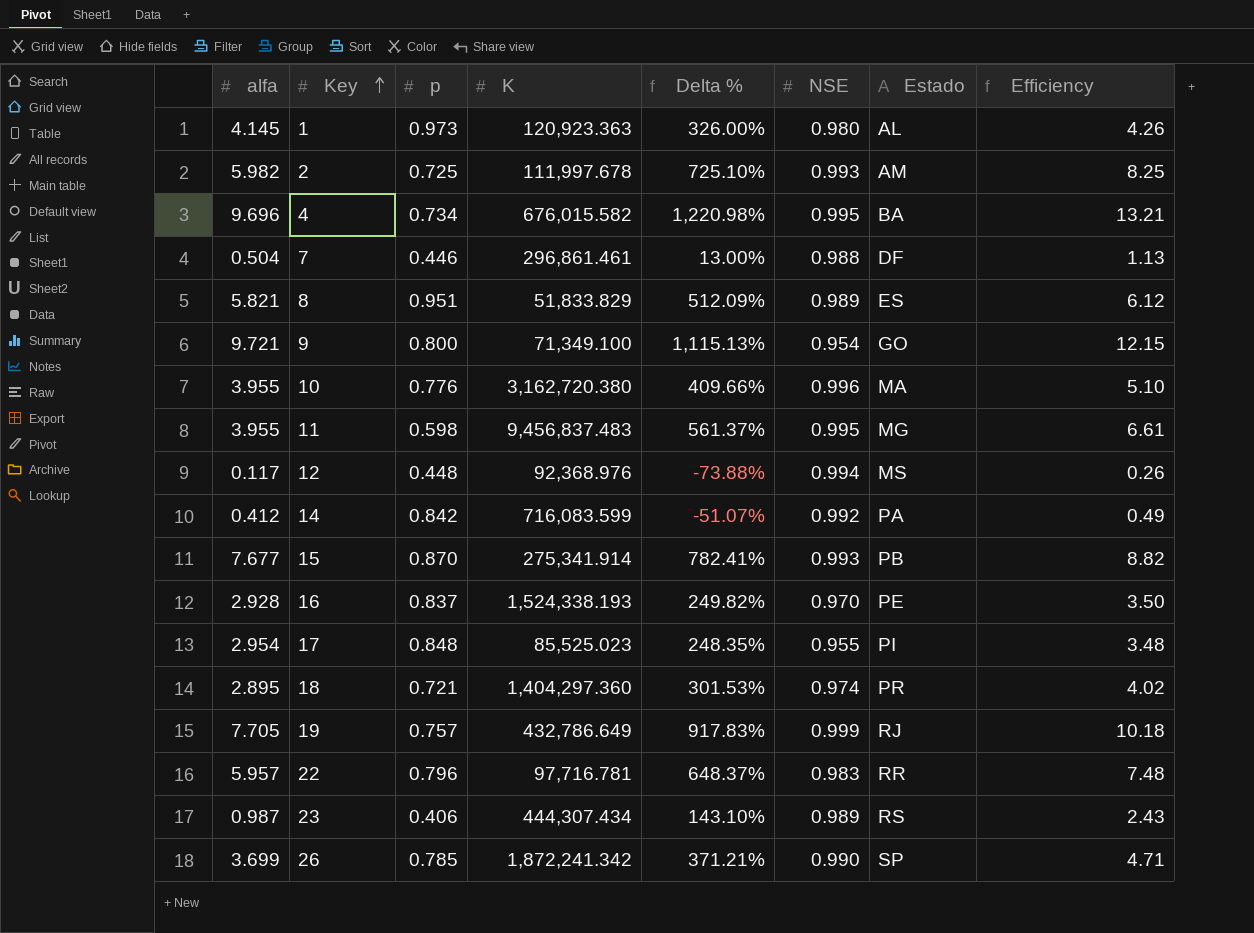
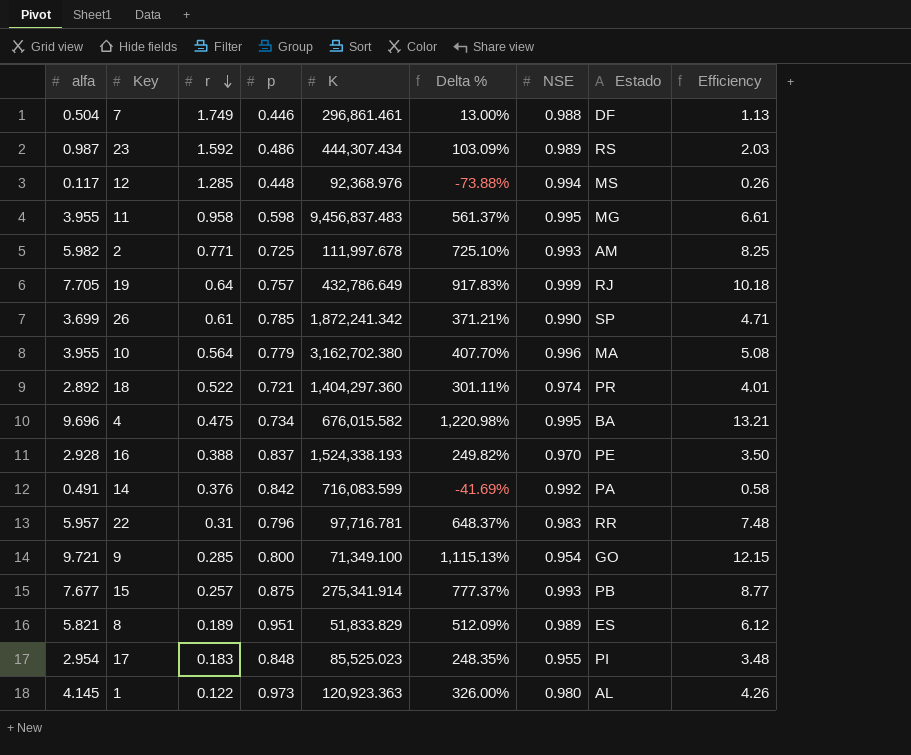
row order: Key ascending -> r descending
column r | position: none -> 3
23 | p: 0.406 -> 0.486
23 | Delta %: 143.10% -> 103.09%
23 | Efficiency: 2.43 -> 2.03
10 | p: 0.776 -> 0.779
10 | K: 3,162,720.380 -> 3,162,702.380
10 | Delta %: 409.66% -> 407.70%
10 | Efficiency: 5.10 -> 5.08
18 | alfa: 2.895 -> 2.892
18 | Delta %: 301.53% -> 301.11%
18 | Efficiency: 4.02 -> 4.01
14 | alfa: 0.412 -> 0.491
14 | Delta %: -51.07% -> -41.69%
14 | Efficiency: 0.49 -> 0.58
15 | p: 0.870 -> 0.875
15 | Delta %: 782.41% -> 777.37%
15 | Efficiency: 8.82 -> 8.77

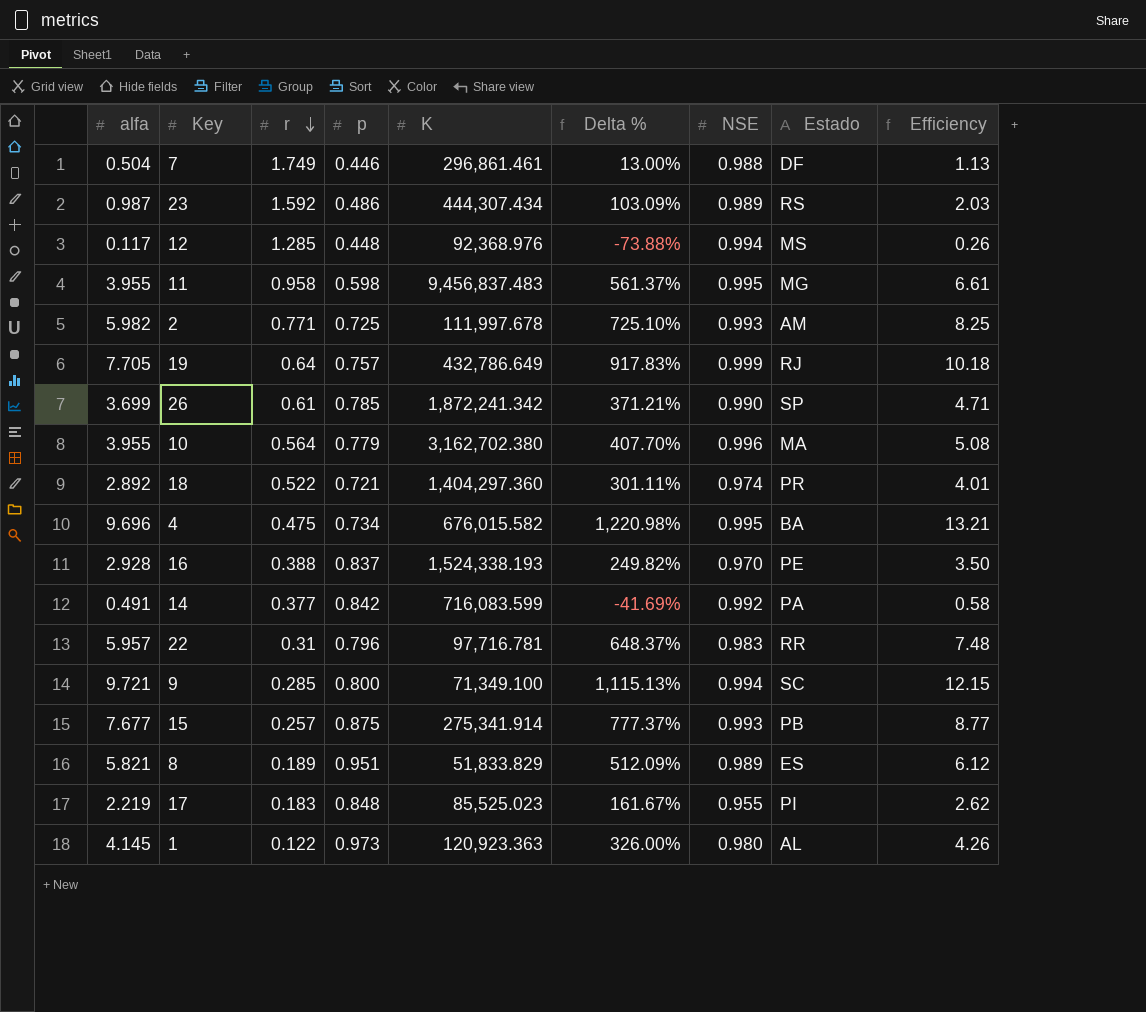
14 | r: 0.376 -> 0.377
9 | NSE: 0.954 -> 0.994
9 | Estado: GO -> SC
17 | alfa: 2.954 -> 2.219
17 | Delta %: 248.35% -> 161.67%
17 | Efficiency: 3.48 -> 2.62

